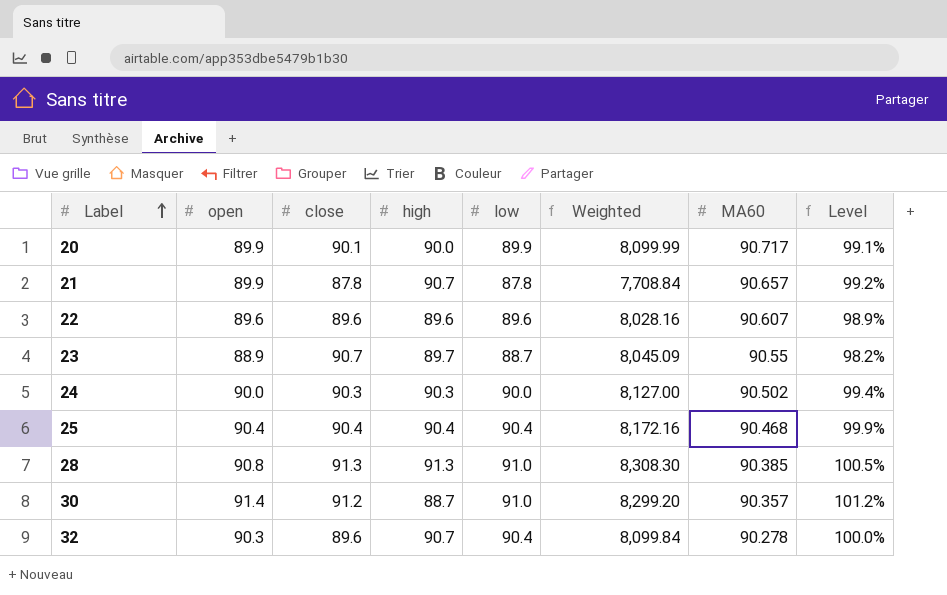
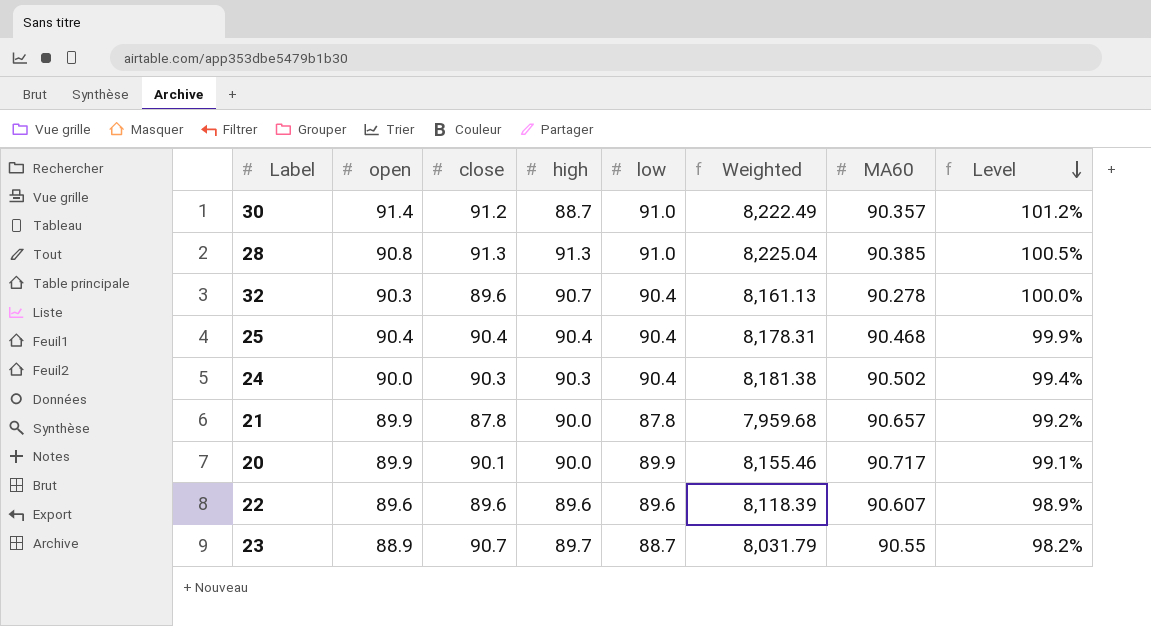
row order: Label ascending -> Level descending
column Weighted | formula: [close] * [low] -> [low] * [MA60]
24 | low: 90.0 -> 90.4
21 | high: 90.7 -> 90.0

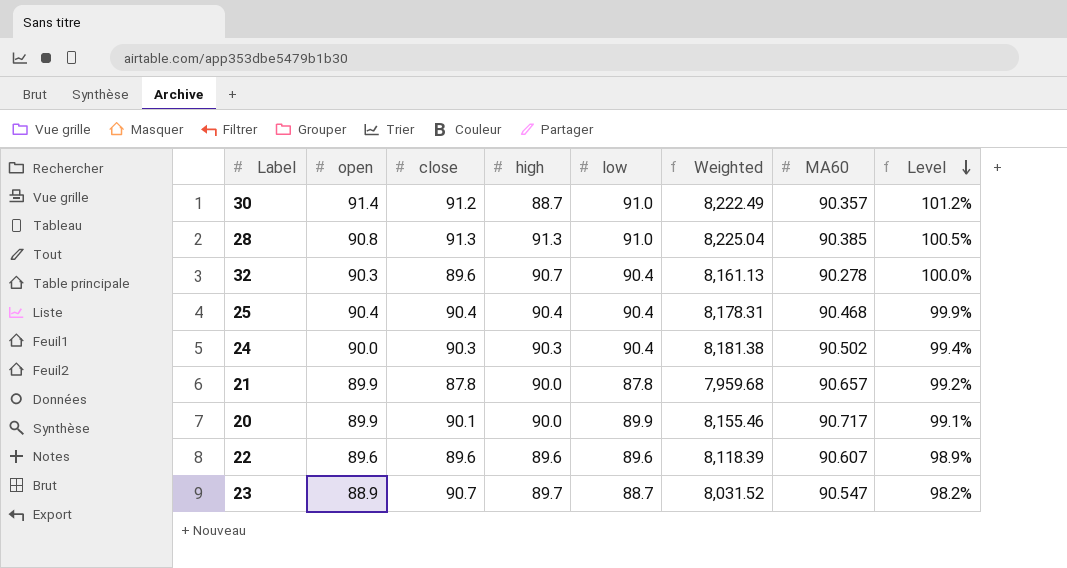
23 | Weighted: 8,031.79 -> 8,031.52
23 | MA60: 90.55 -> 90.547

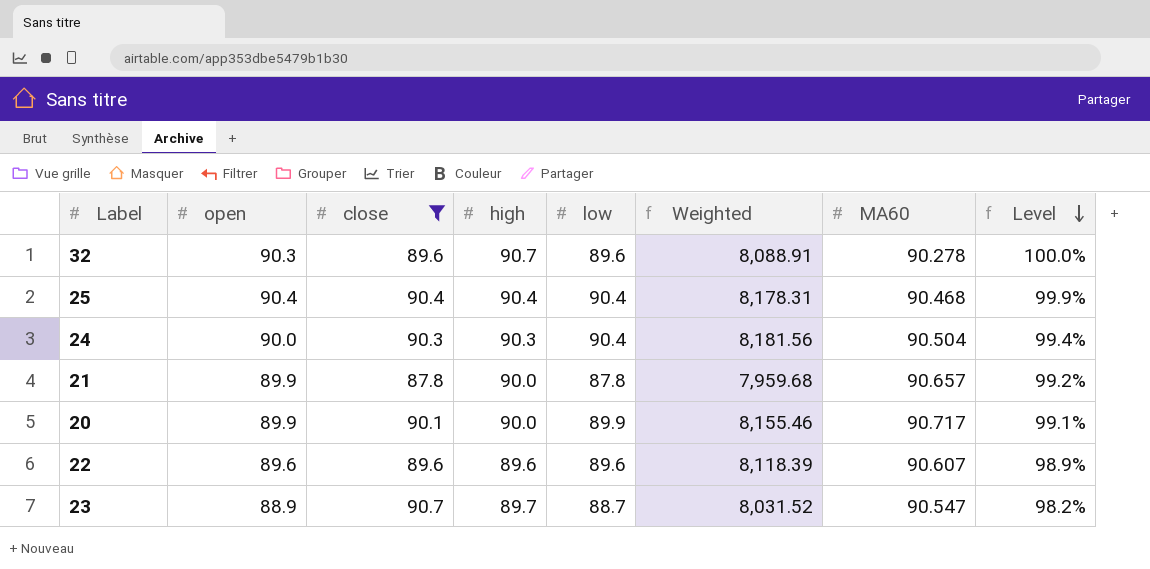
filter: none -> close <= 90.7
32 | low: 90.4 -> 89.6
32 | Weighted: 8,161.13 -> 8,088.91
24 | Weighted: 8,181.38 -> 8,181.56
24 | MA60: 90.502 -> 90.504

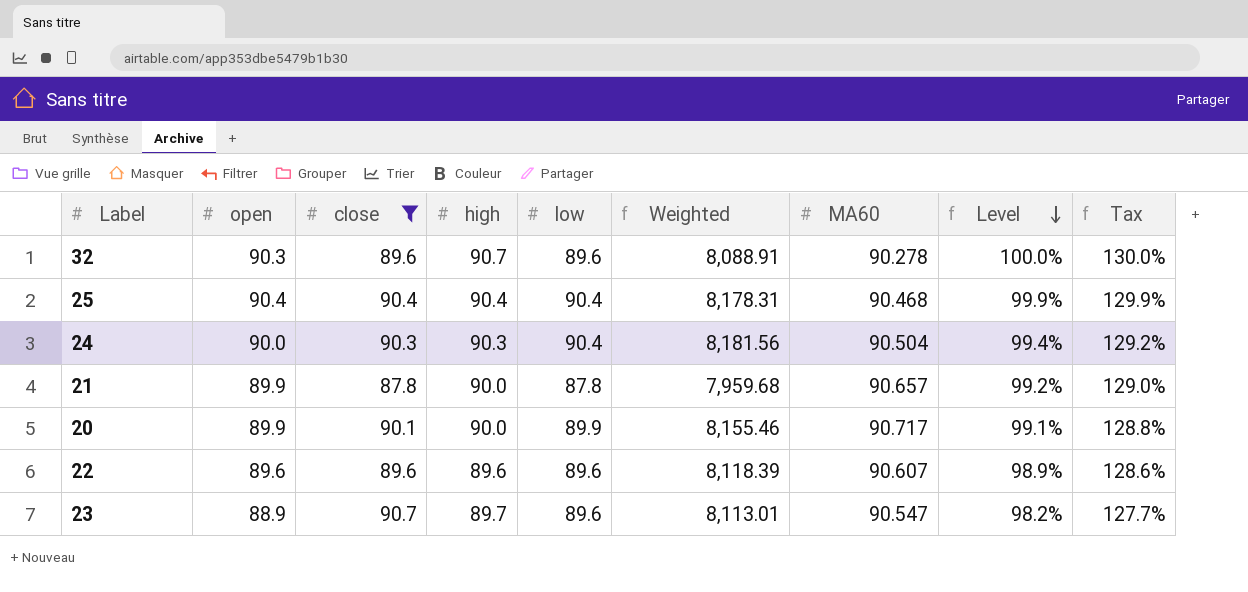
column Tax | formula: none -> [Level] * 1.3
23 | low: 88.7 -> 89.6
23 | Weighted: 8,031.52 -> 8,113.01

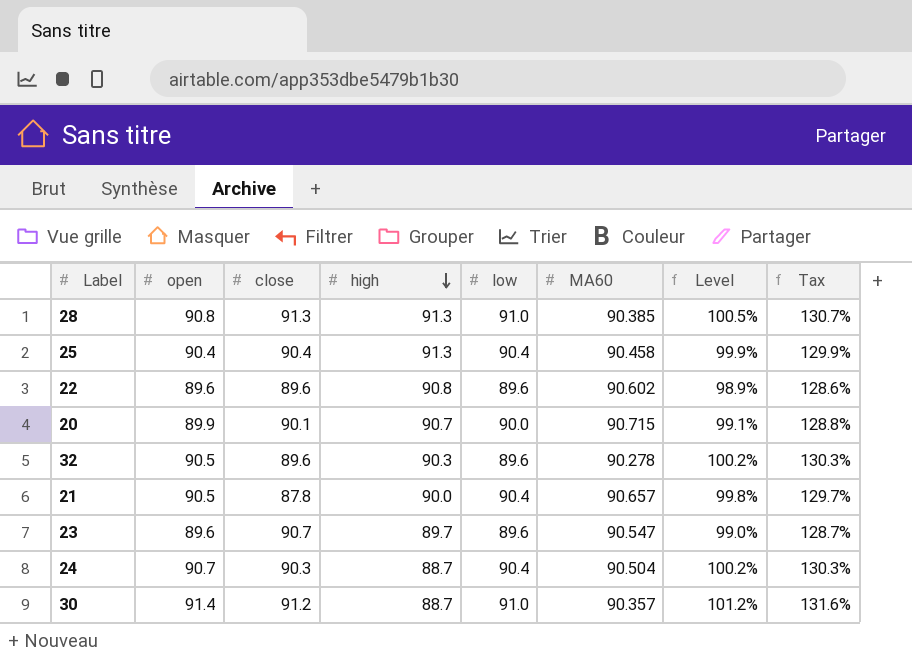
filter: close <= 90.7 -> none
row order: Level descending -> high descending
column Weighted | formula: [low] * [MA60] -> none
25 | high: 90.4 -> 91.3
25 | MA60: 90.468 -> 90.458
22 | high: 89.6 -> 90.8
22 | MA60: 90.607 -> 90.602
20 | high: 90.0 -> 90.7
20 | low: 89.9 -> 90.0
20 | MA60: 90.717 -> 90.715
32 | open: 90.3 -> 90.5
32 | high: 90.7 -> 90.3
32 | Level: 100.0% -> 100.2%
32 | Tax: 130.0% -> 130.3%
21 | open: 89.9 -> 90.5
21 | low: 87.8 -> 90.4
21 | Level: 99.2% -> 99.8%
21 | Tax: 129.0% -> 129.7%
23 | open: 88.9 -> 89.6
23 | Level: 98.2% -> 99.0%
23 | Tax: 127.7% -> 128.7%
24 | open: 90.0 -> 90.7
24 | high: 90.3 -> 88.7
24 | Level: 99.4% -> 100.2%
24 | Tax: 129.2% -> 130.3%

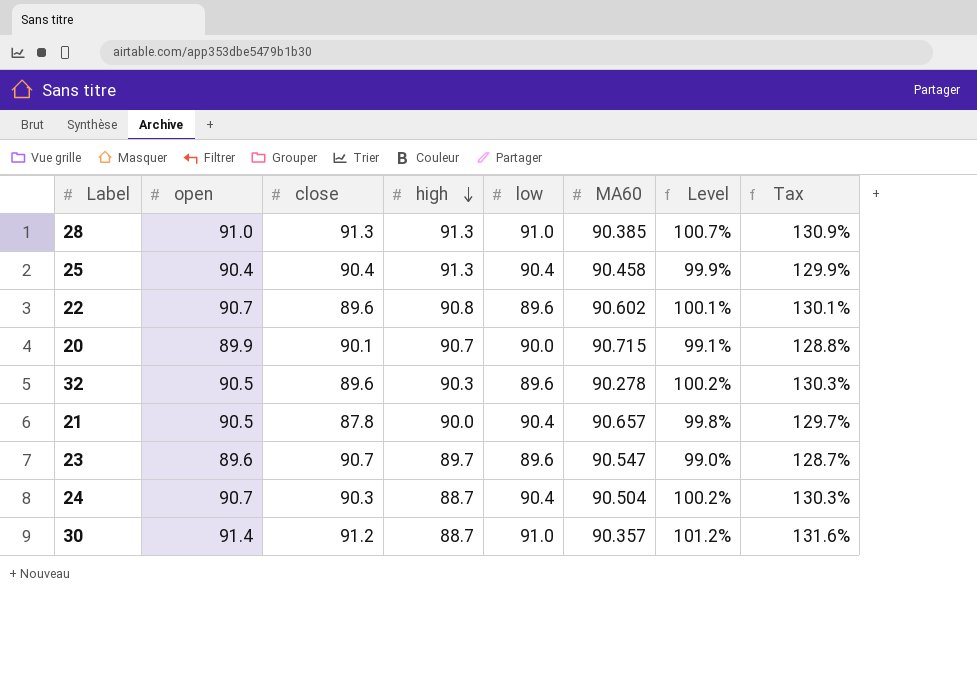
28 | open: 90.8 -> 91.0
28 | Level: 100.5% -> 100.7%
28 | Tax: 130.7% -> 130.9%
22 | open: 89.6 -> 90.7
22 | Level: 98.9% -> 100.1%
22 | Tax: 128.6% -> 130.1%

